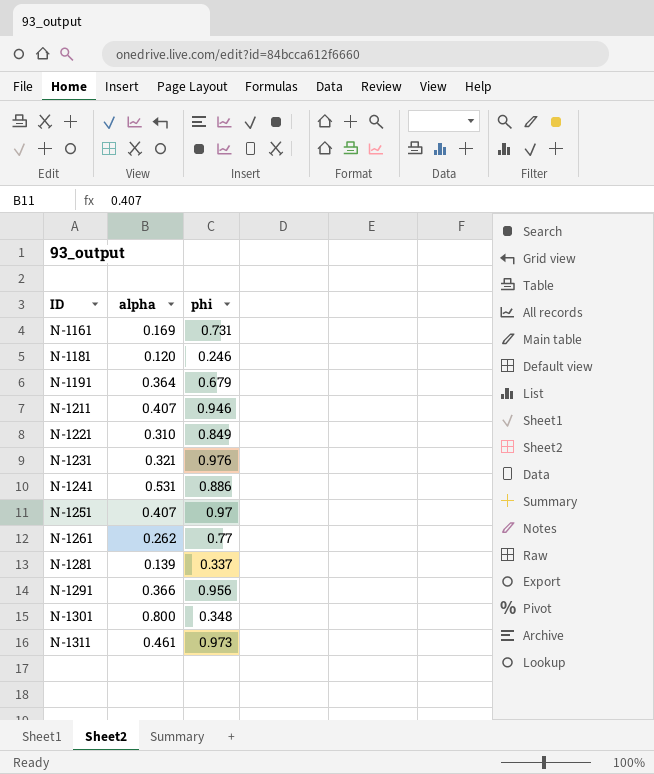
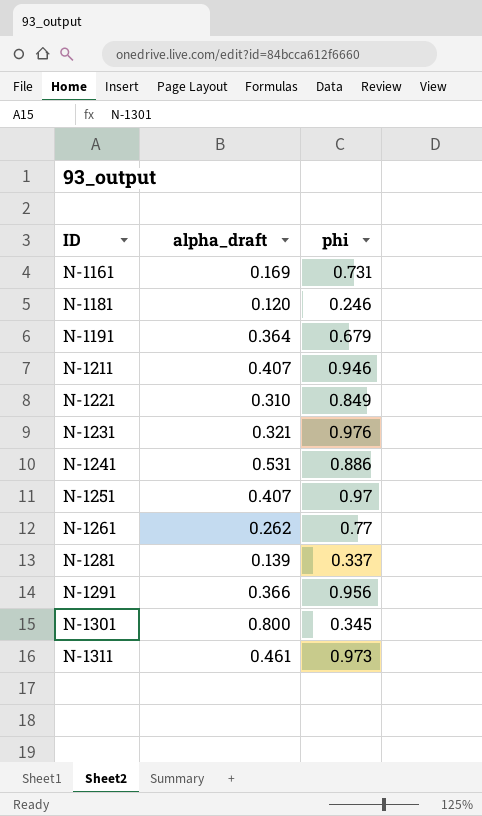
column name: alpha -> alpha_draft
N-1301 | phi: 0.348 -> 0.345

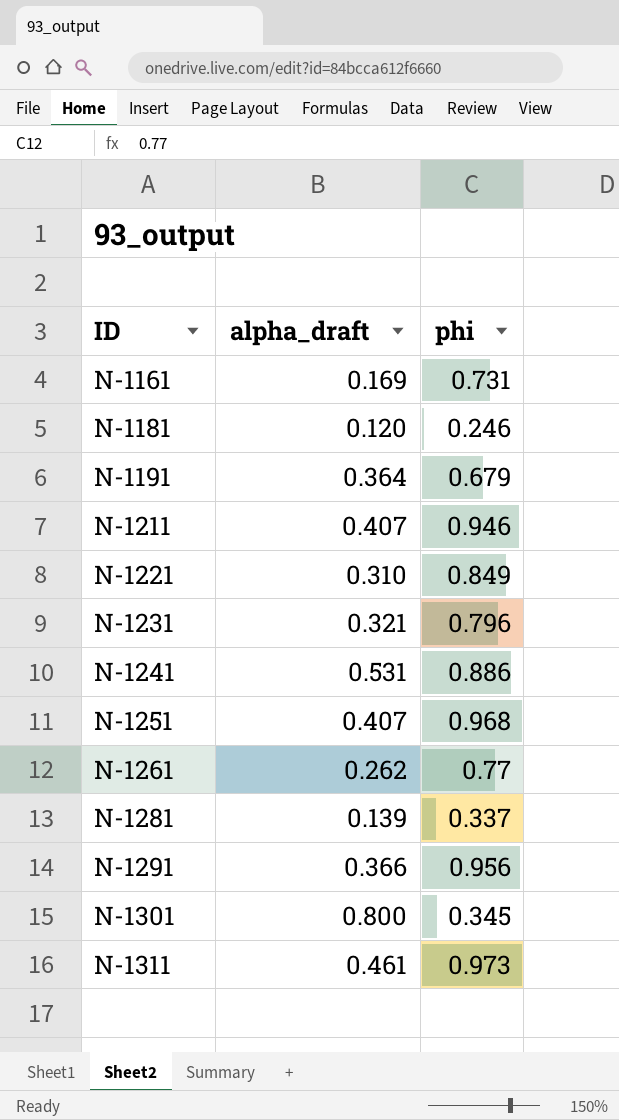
N-1231 | phi: 0.976 -> 0.796
N-1251 | phi: 0.97 -> 0.968

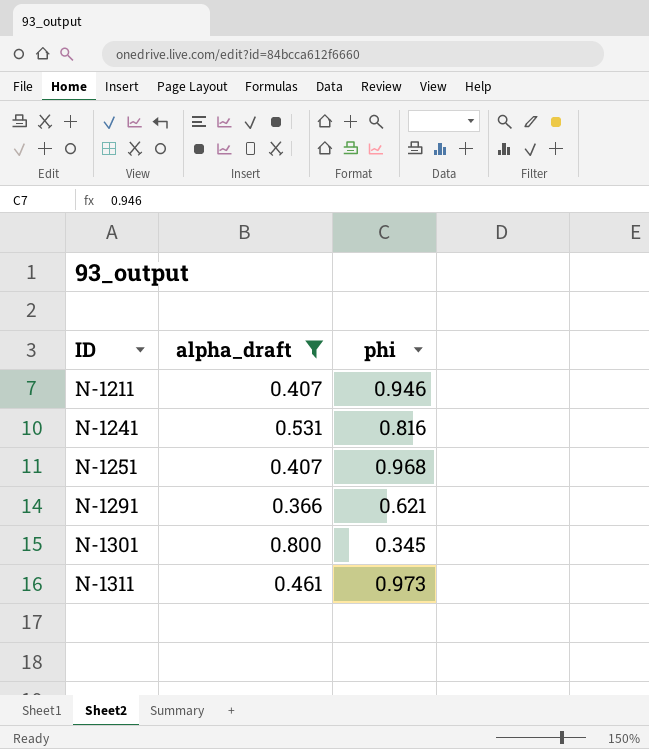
filter: none -> alpha_draft >= 0.366
N-1241 | phi: 0.886 -> 0.816
N-1291 | phi: 0.956 -> 0.621

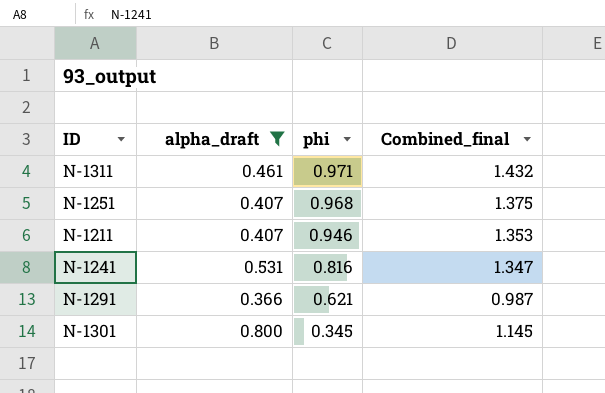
row order: ID ascending -> phi descending
column Combined_final | formula: none -> [alpha_draft] + [phi]
N-1311 | phi: 0.973 -> 0.971

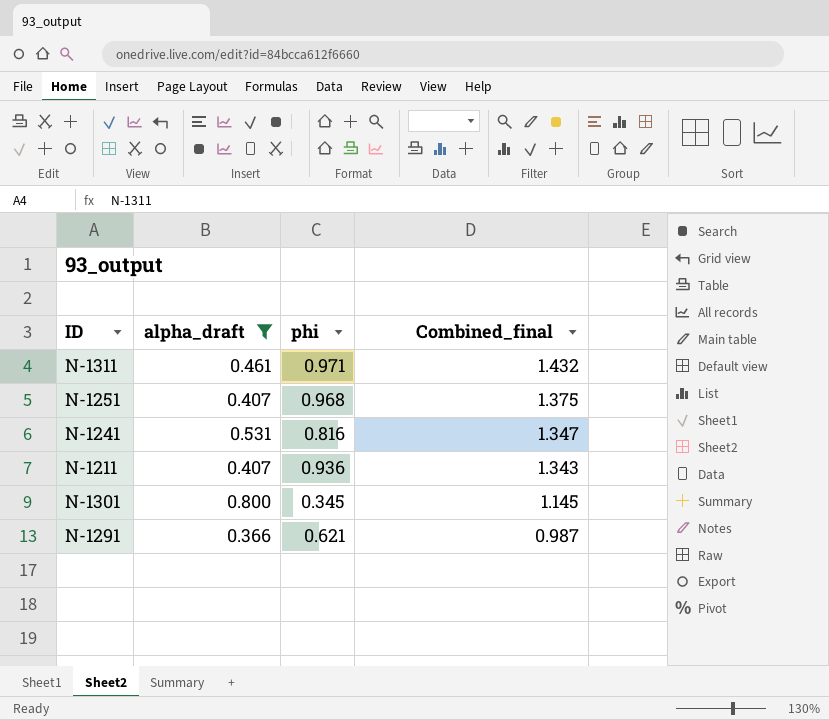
row order: phi descending -> Combined_final descending
N-1211 | phi: 0.946 -> 0.936
N-1211 | Combined_final: 1.353 -> 1.343

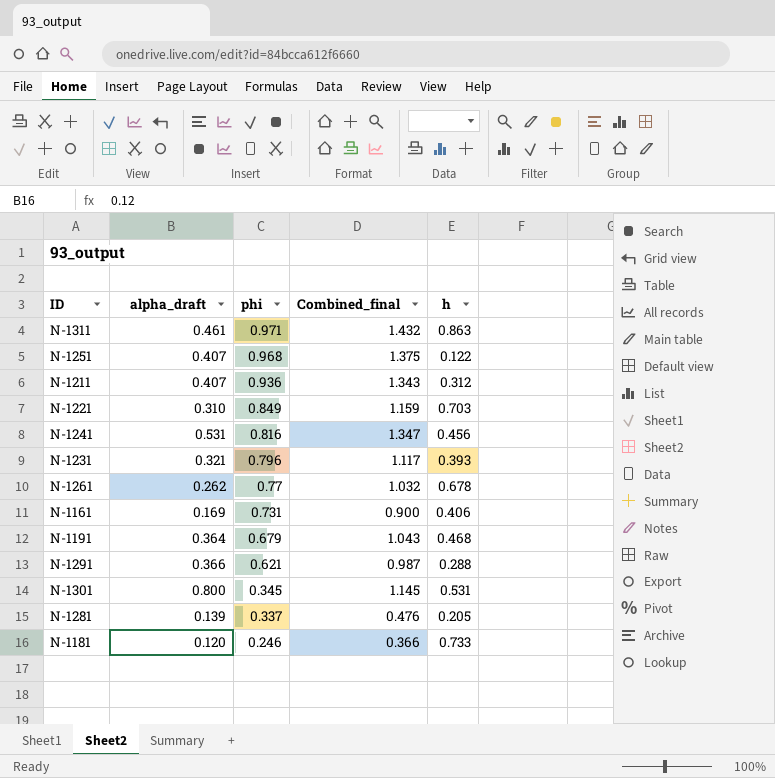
filter: alpha_draft >= 0.366 -> none
row order: Combined_final descending -> phi descending
column h | position: none -> 5

